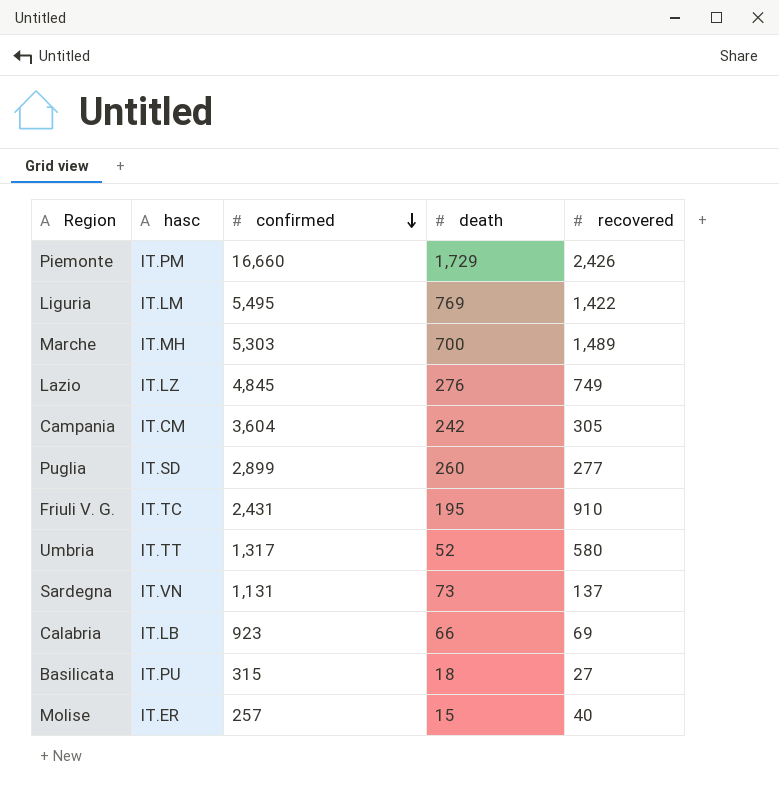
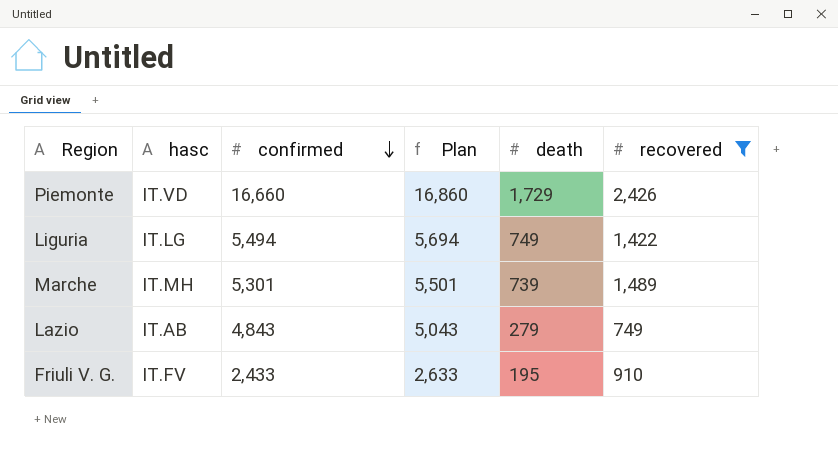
filter: none -> recovered >= 749
column Plan | formula: none -> [confirmed] + 200
Piemonte | hasc: IT.PM -> IT.VD
Liguria | hasc: IT.LM -> IT.LG
Liguria | confirmed: 5,495 -> 5,494
Liguria | death: 769 -> 749
Marche | confirmed: 5,303 -> 5,301
Marche | death: 700 -> 739
Lazio | hasc: IT.LZ -> IT.AB
Lazio | confirmed: 4,845 -> 4,843
Lazio | death: 276 -> 279
Friuli V. G. | hasc: IT.TC -> IT.FV
Friuli V. G. | confirmed: 2,431 -> 2,433

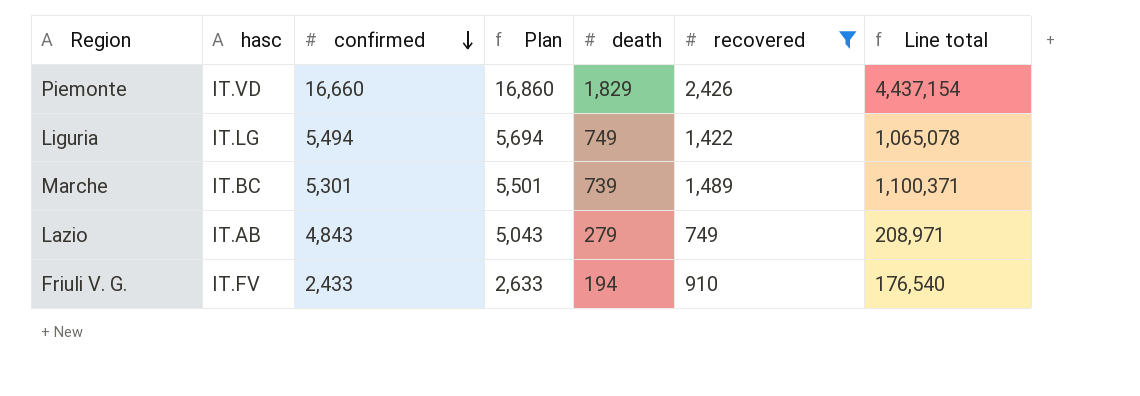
column Line total | formula: none -> [death] * [recovered]
Piemonte | death: 1,729 -> 1,829
Marche | hasc: IT.MH -> IT.BC
Friuli V. G. | death: 195 -> 194

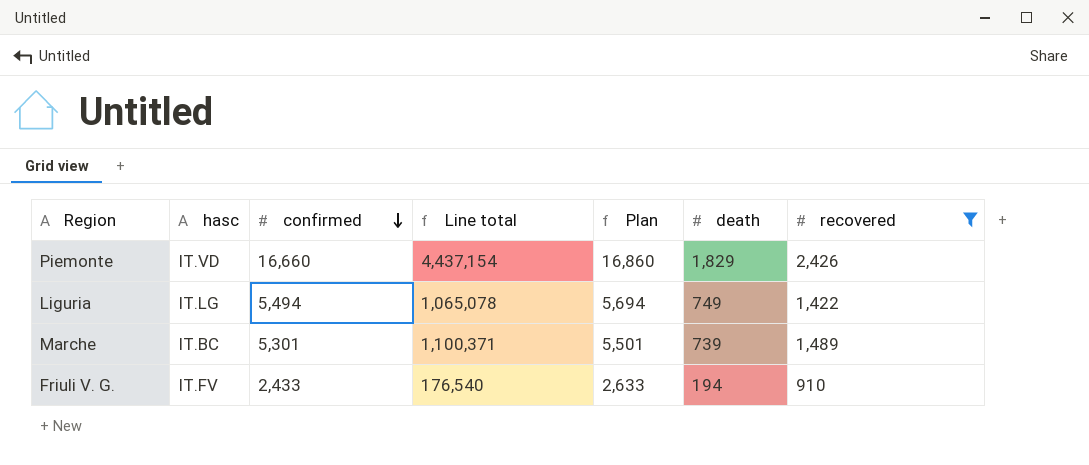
column Line total | position: 7 -> 4
row Lazio: IT.AB | 4,843 | 5,043 | 279 | 749 | 208,971 -> none

